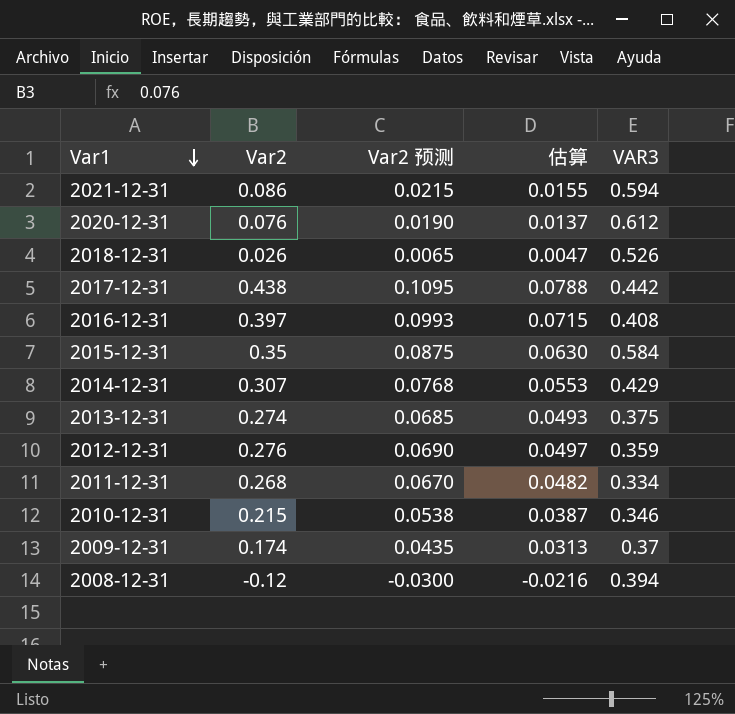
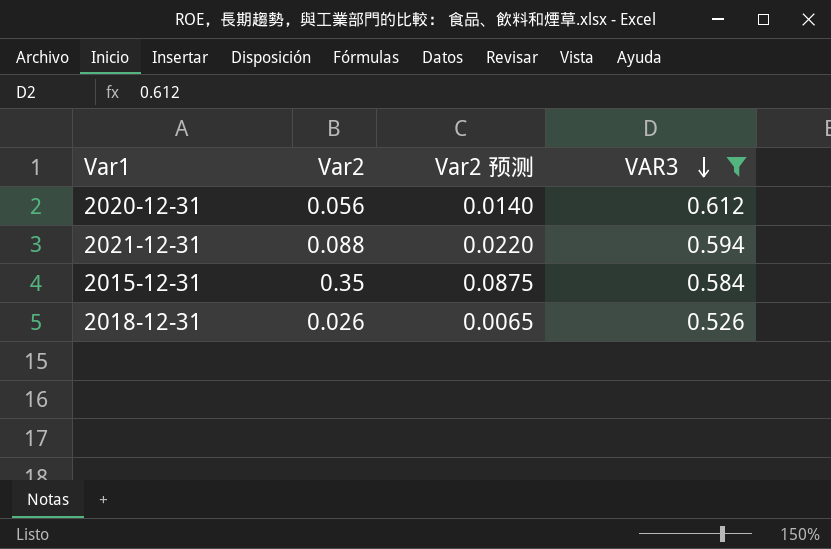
filter: none -> VAR3 >= 0.526
row order: Var1 descending -> VAR3 descending
column 估算 | formula: [Var2] * 0.18 -> none
2020-12-31 | Var2: 0.076 -> 0.056
2020-12-31 | Var2 预测: 0.0190 -> 0.0140
2021-12-31 | Var2: 0.086 -> 0.088
2021-12-31 | Var2 预测: 0.0215 -> 0.0220

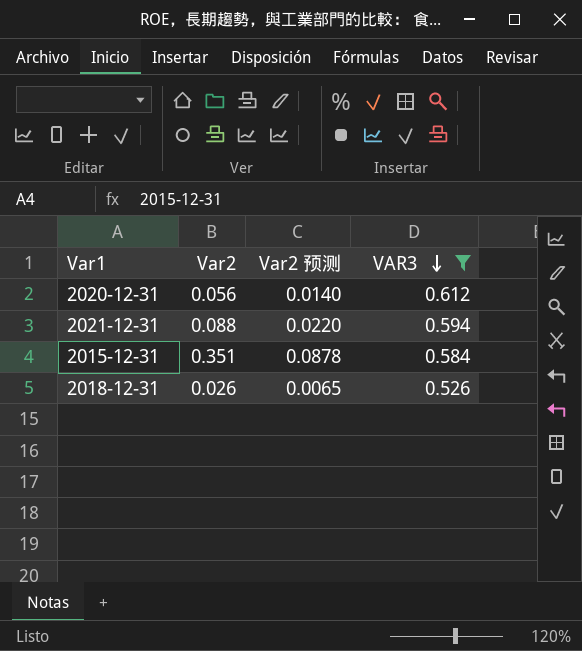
2015-12-31 | Var2: 0.35 -> 0.351
2015-12-31 | Var2 预测: 0.0875 -> 0.0878

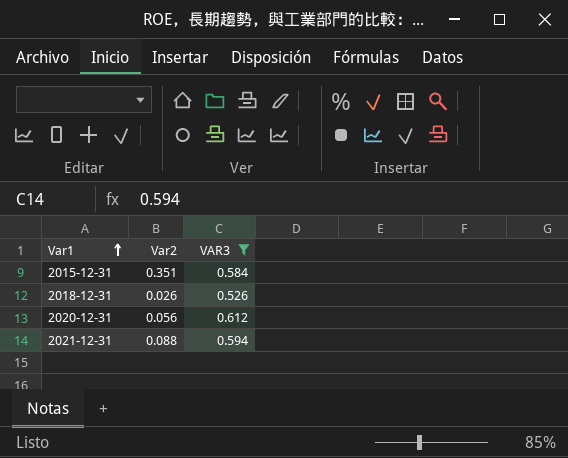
row order: VAR3 descending -> Var1 ascending
column Var2 预测 | formula: [Var2] * 0.25 -> none

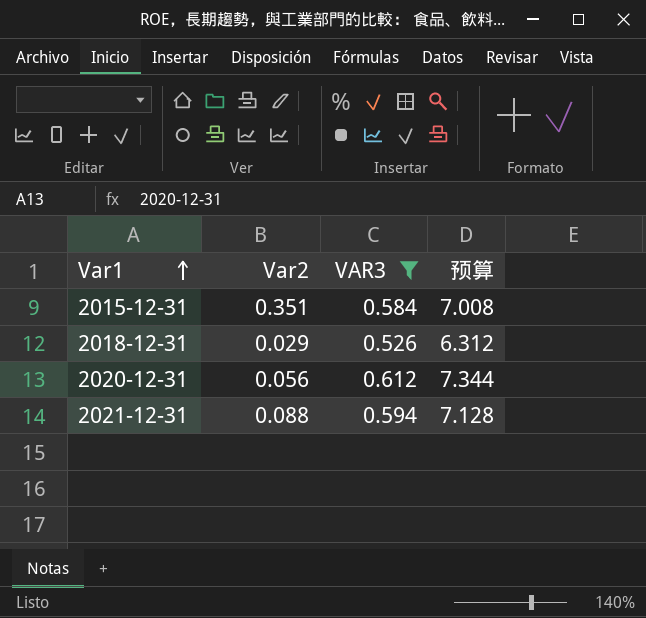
column 预算 | formula: none -> [VAR3] * 12
2018-12-31 | Var2: 0.026 -> 0.029

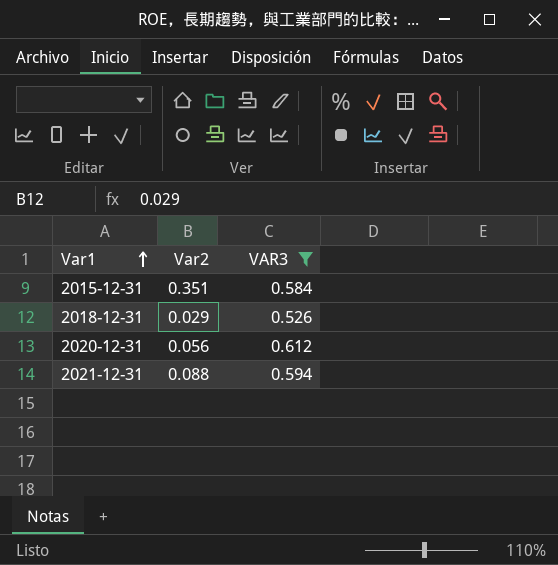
column 预算 | formula: [VAR3] * 12 -> none

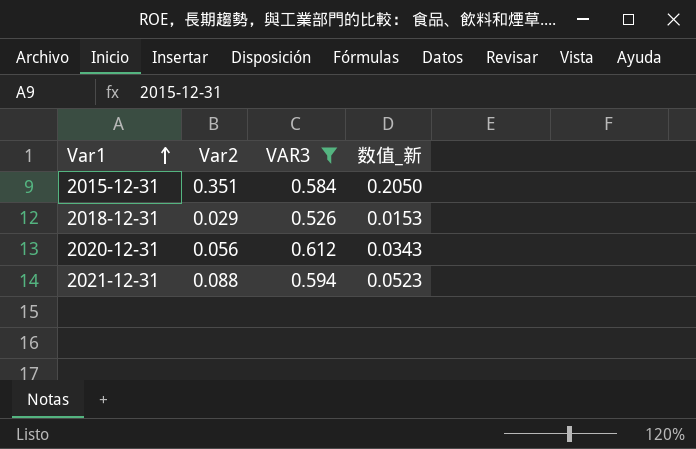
column 数值_新 | formula: none -> [Var2] * [VAR3]

